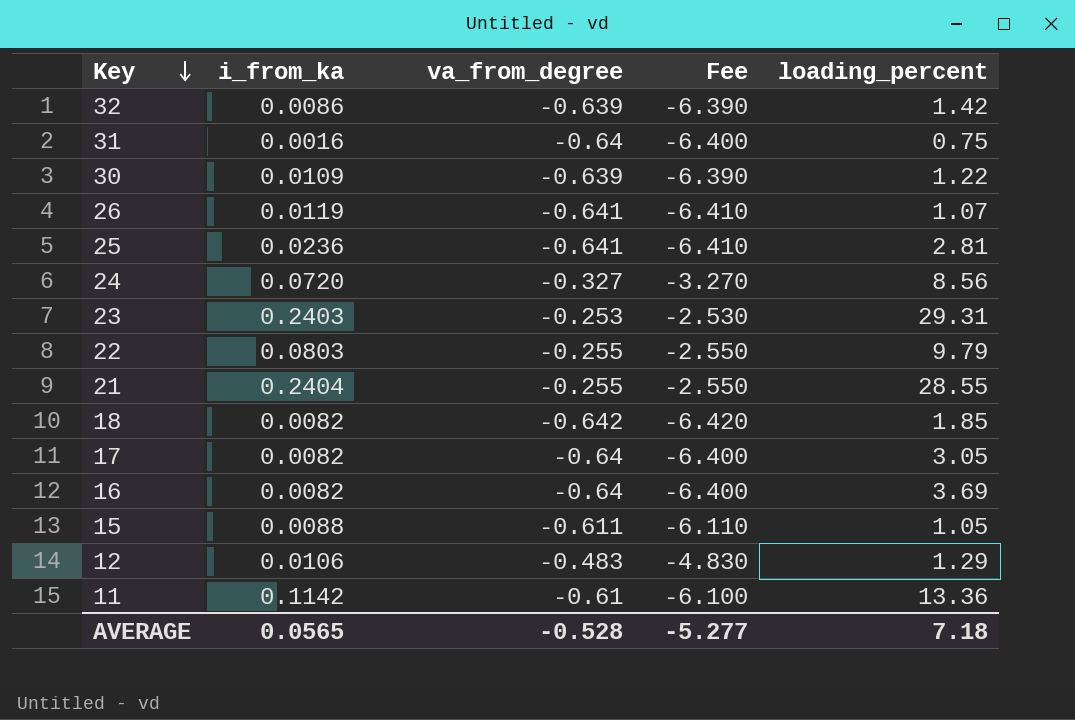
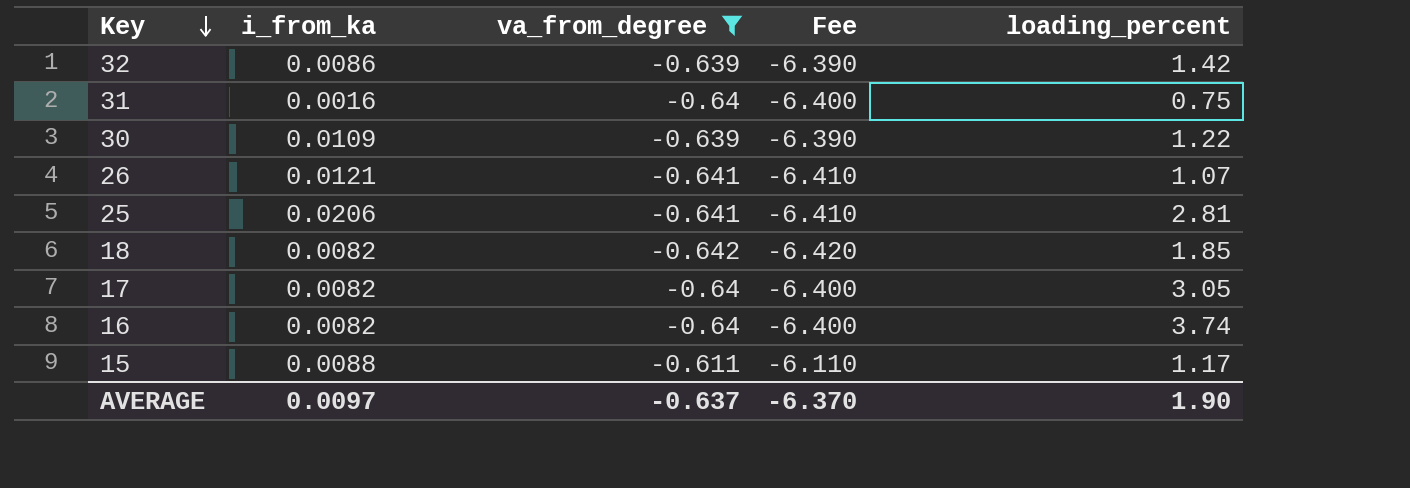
filter: none -> va_from_degree <= -0.611
26 | i_from_ka: 0.0119 -> 0.0121
25 | i_from_ka: 0.0236 -> 0.0206
16 | loading_percent: 3.69 -> 3.74
15 | loading_percent: 1.05 -> 1.17
AVERAGE | i_from_ka: 0.0565 -> 0.0097
AVERAGE | va_from_degree: -0.528 -> -0.637
AVERAGE | Fee: -5.277 -> -6.370
AVERAGE | loading_percent: 7.18 -> 1.90

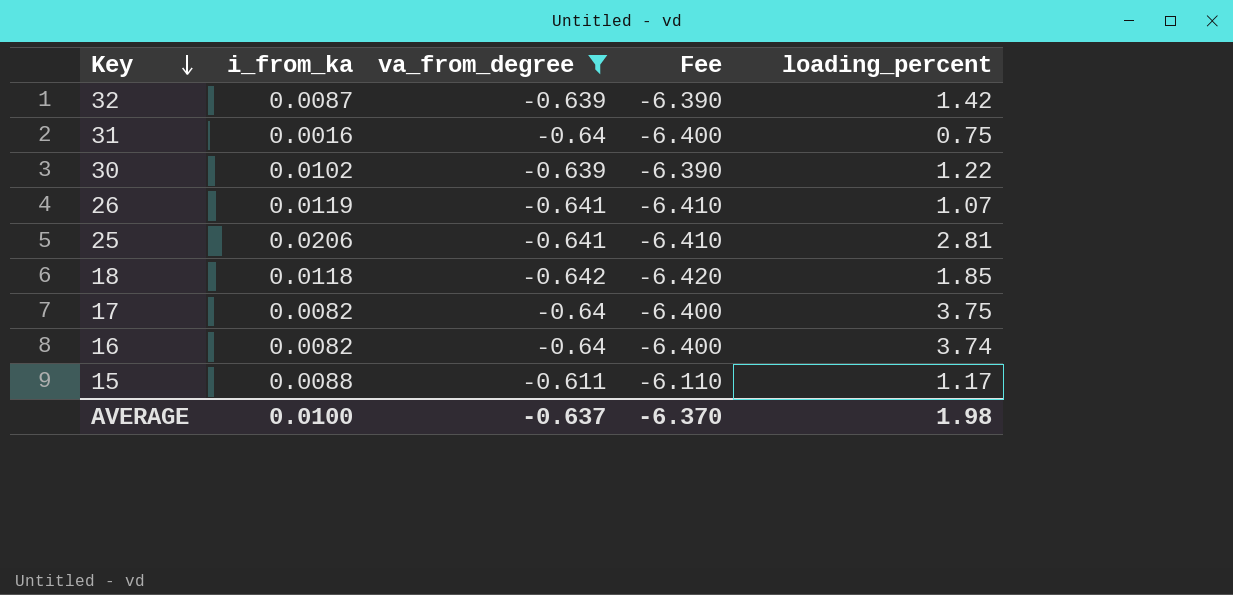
32 | i_from_ka: 0.0086 -> 0.0087
30 | i_from_ka: 0.0109 -> 0.0102
26 | i_from_ka: 0.0121 -> 0.0119
18 | i_from_ka: 0.0082 -> 0.0118
17 | loading_percent: 3.05 -> 3.75
AVERAGE | i_from_ka: 0.0097 -> 0.0100
AVERAGE | loading_percent: 1.90 -> 1.98

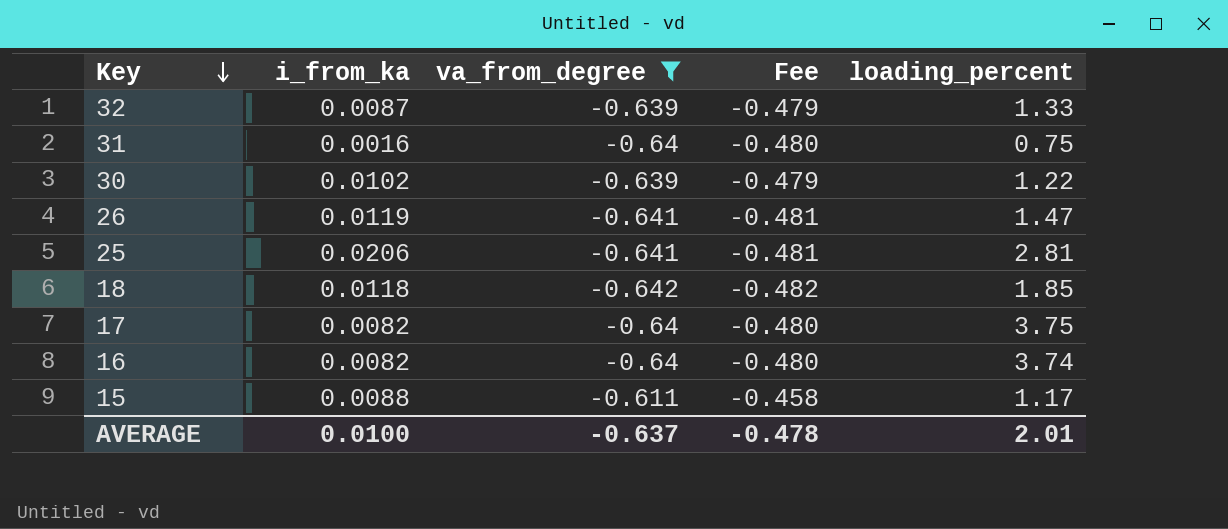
column Fee | formula: [va_from_degree] * 10 -> [va_from_degree] * 0.75
32 | loading_percent: 1.42 -> 1.33
26 | loading_percent: 1.07 -> 1.47
AVERAGE | Fee: -6.370 -> -0.478
AVERAGE | loading_percent: 1.98 -> 2.01

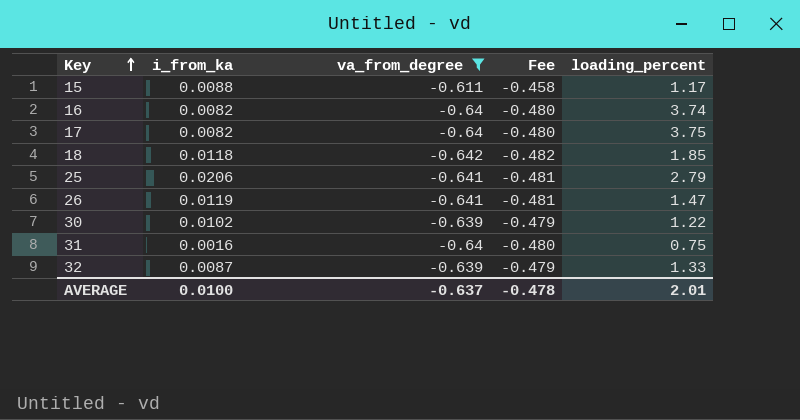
row order: Key descending -> Key ascending
25 | loading_percent: 2.81 -> 2.79

